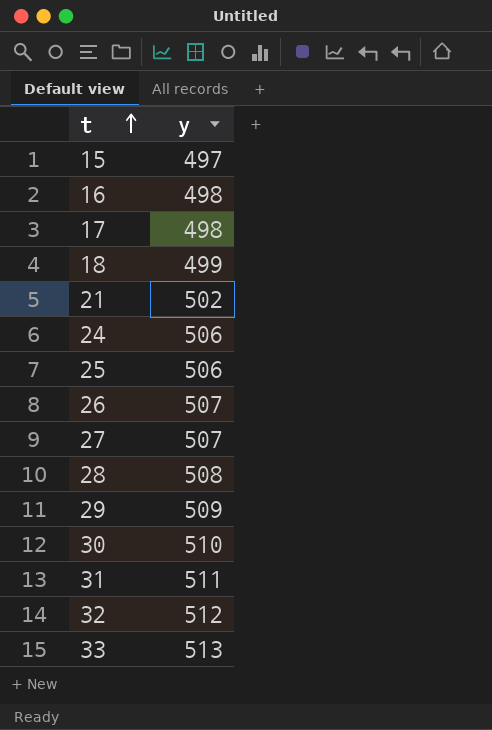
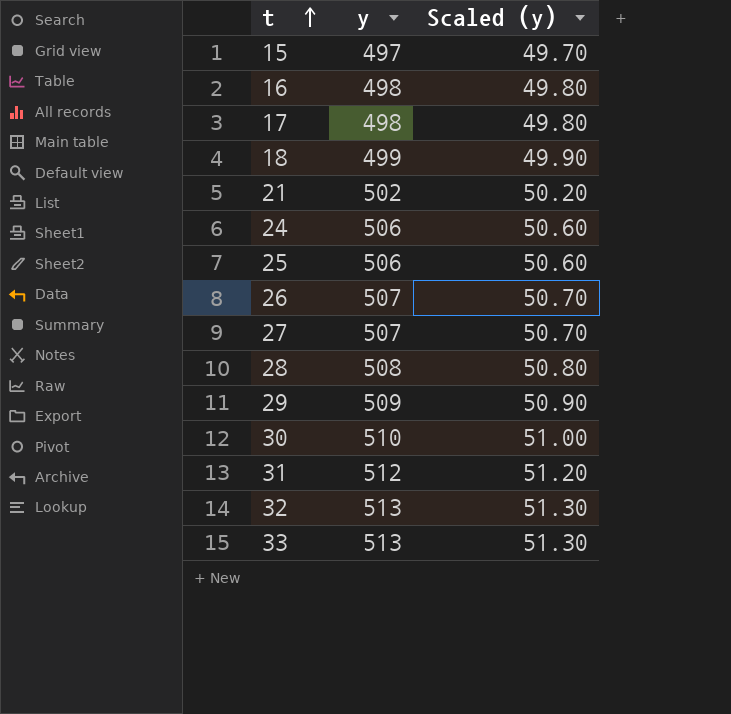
column Scaled (y) | formula: none -> [y] * 0.1
31 | y: 511 -> 512
32 | y: 512 -> 513

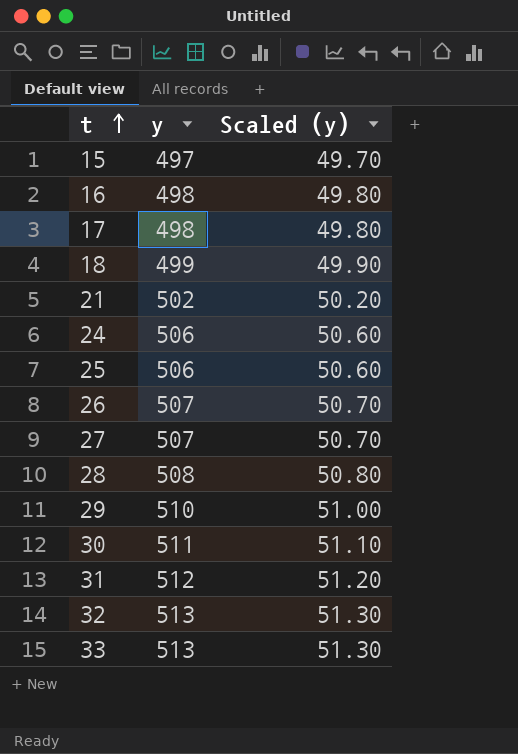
29 | y: 509 -> 510
29 | Scaled (y): 50.90 -> 51.00
30 | y: 510 -> 511
30 | Scaled (y): 51.00 -> 51.10

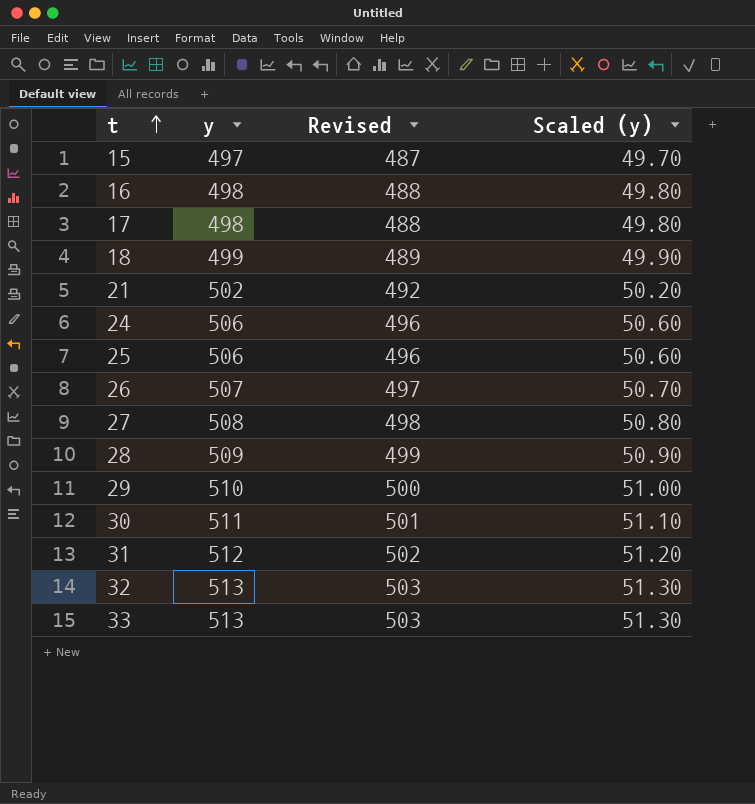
column Revised | formula: none -> [y] - 10
27 | y: 507 -> 508
27 | Scaled (y): 50.70 -> 50.80
28 | y: 508 -> 509
28 | Scaled (y): 50.80 -> 50.90

